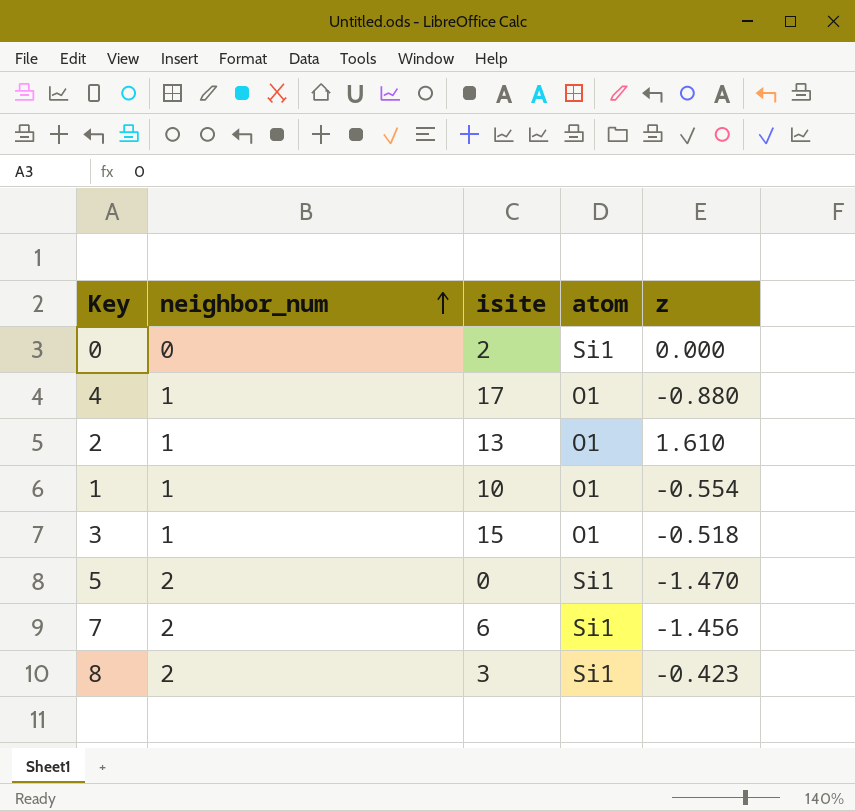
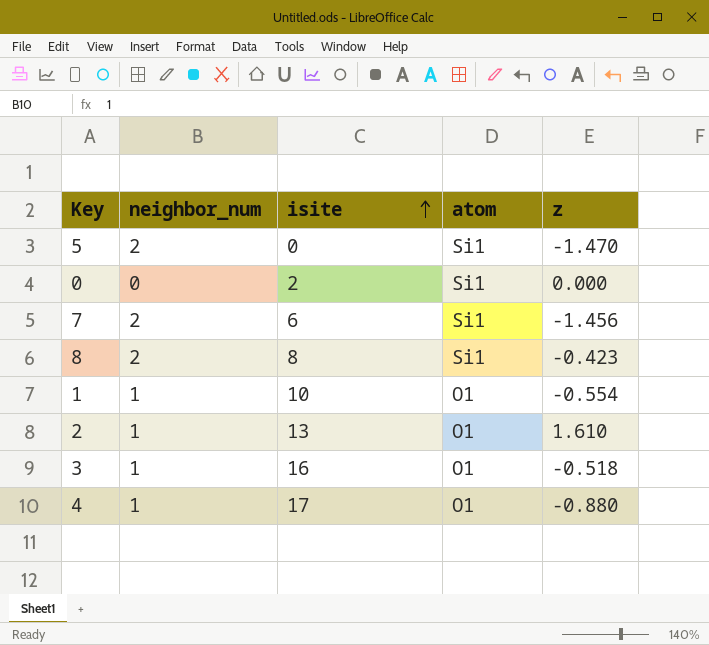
row order: neighbor_num ascending -> isite ascending
8 | isite: 3 -> 8
3 | isite: 15 -> 16

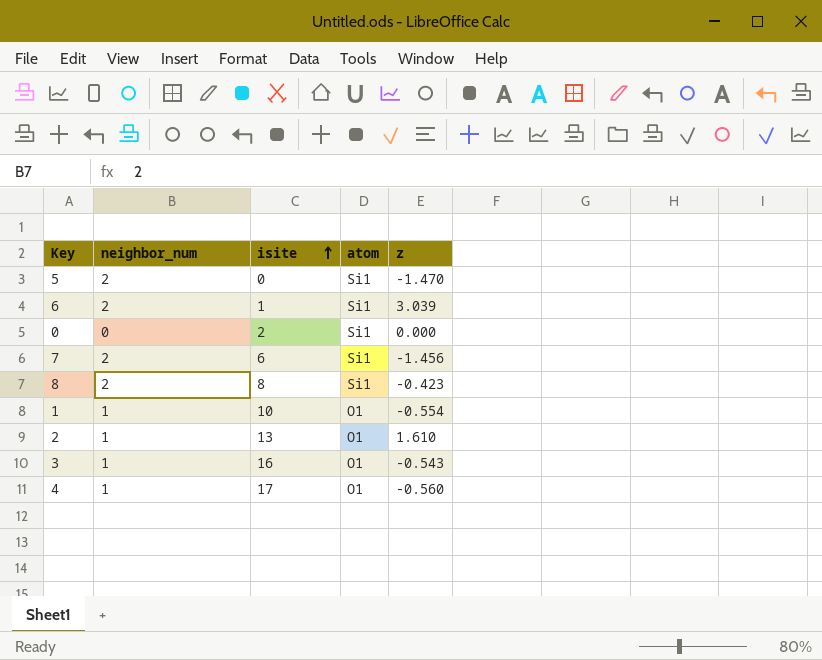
row 6: none -> 2 | 1 | Si1 | 3.039
3 | z: -0.518 -> -0.543
4 | z: -0.880 -> -0.560

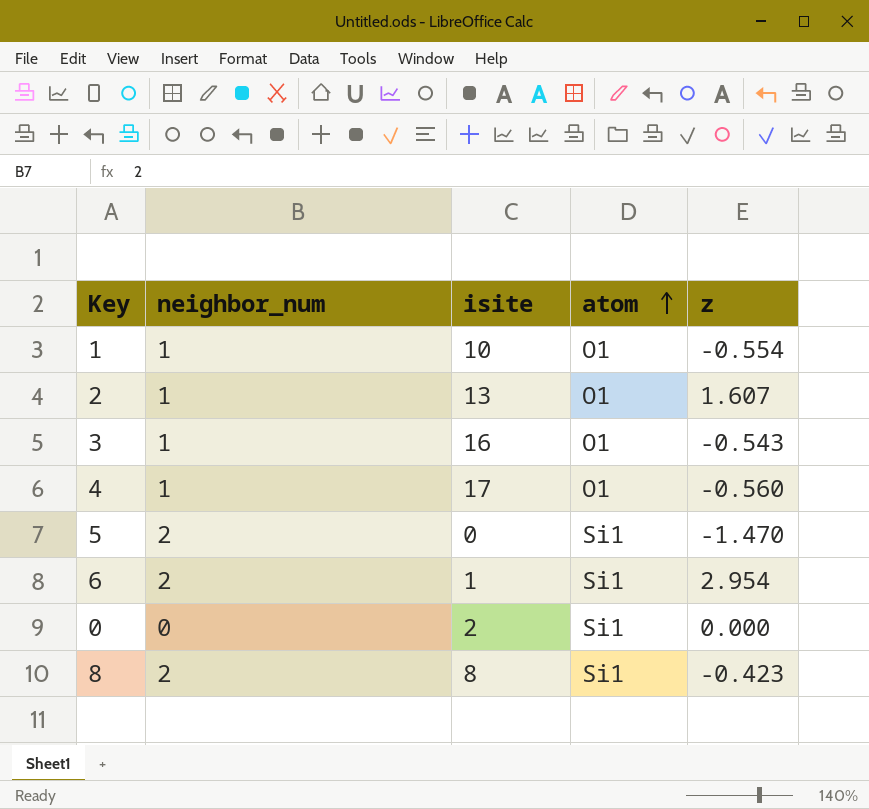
row order: isite ascending -> atom ascending
row 7: 2 | 6 | Si1 | -1.456 -> none
2 | z: 1.610 -> 1.607
6 | z: 3.039 -> 2.954

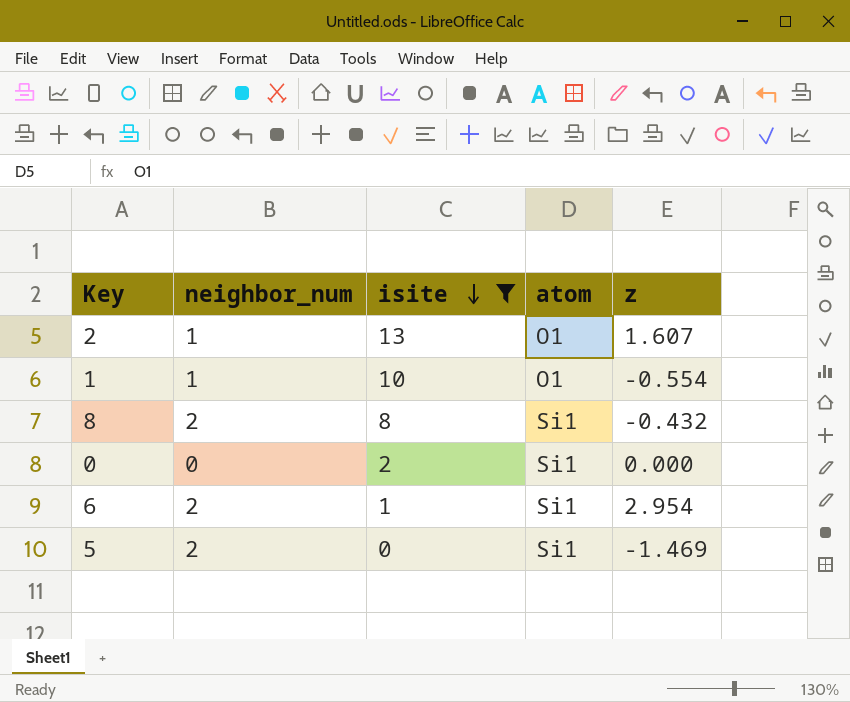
filter: none -> isite <= 13
row order: atom ascending -> isite descending
8 | z: -0.423 -> -0.432
5 | z: -1.470 -> -1.469

